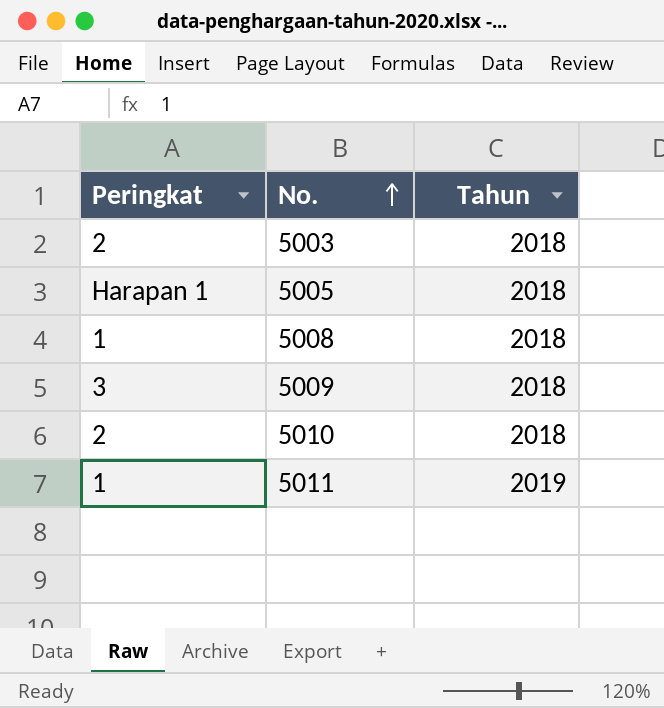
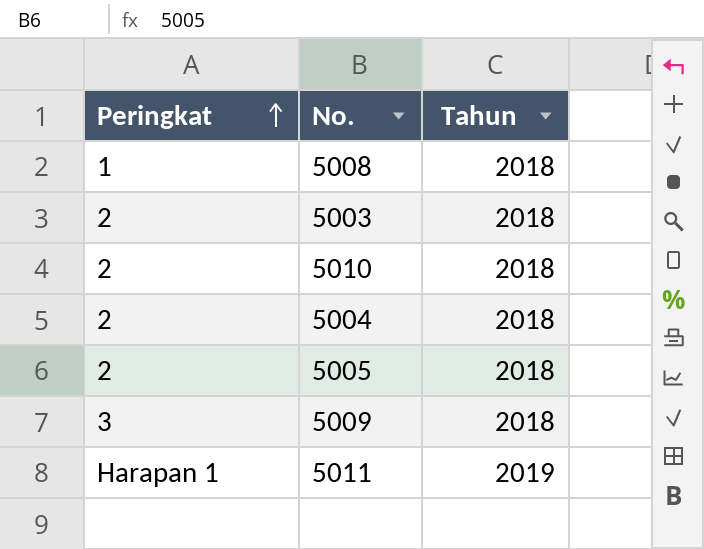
row order: No. ascending -> Peringkat ascending
row 5004: none -> 2 | 2018
5005 | Peringkat: Harapan 1 -> 2
5011 | Peringkat: 1 -> Harapan 1

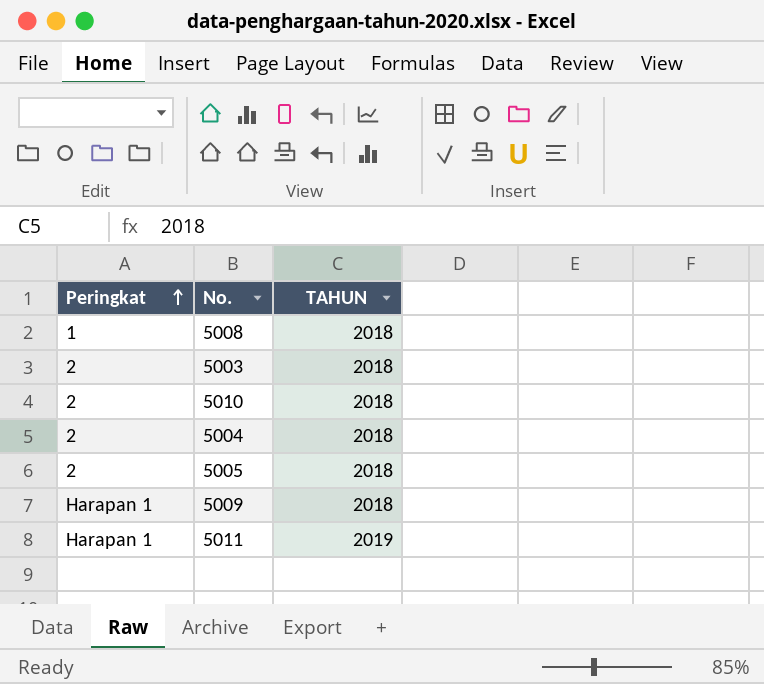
column name: Tahun -> TAHUN
5009 | Peringkat: 3 -> Harapan 1

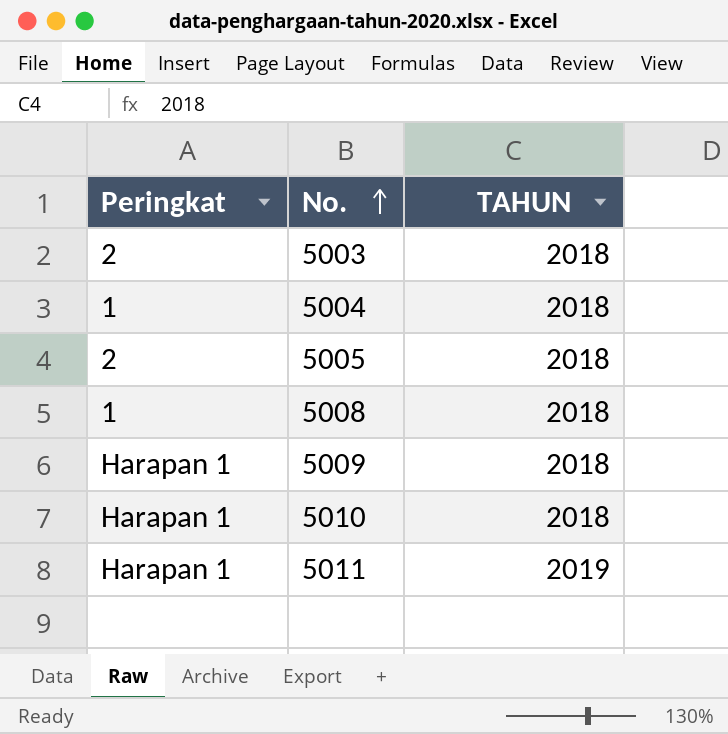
row order: Peringkat ascending -> No. ascending
5004 | Peringkat: 2 -> 1
5010 | Peringkat: 2 -> Harapan 1

